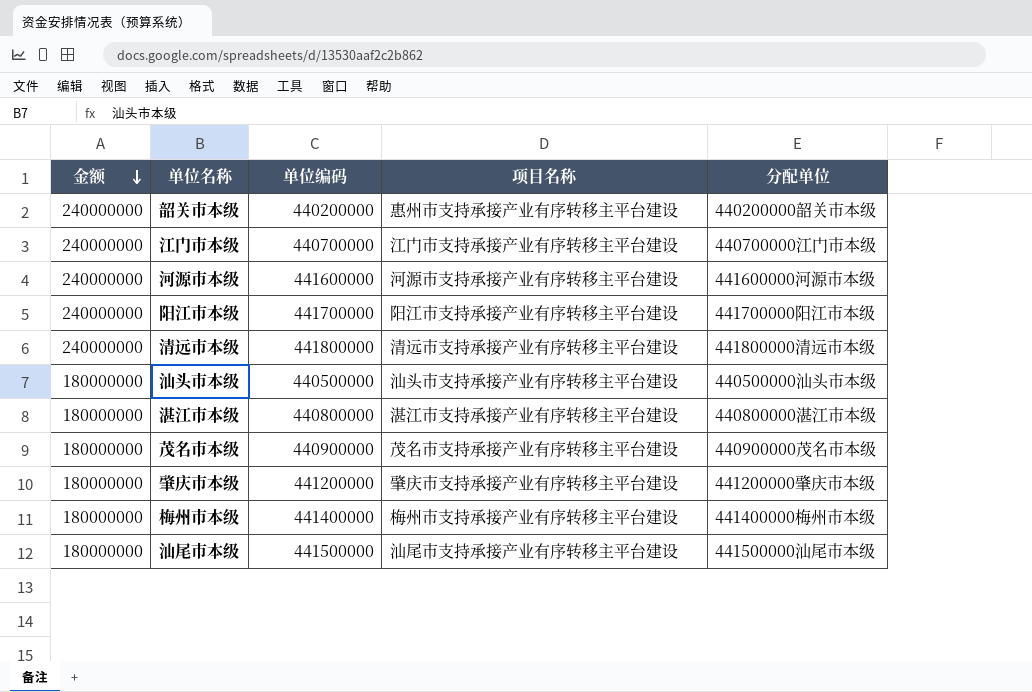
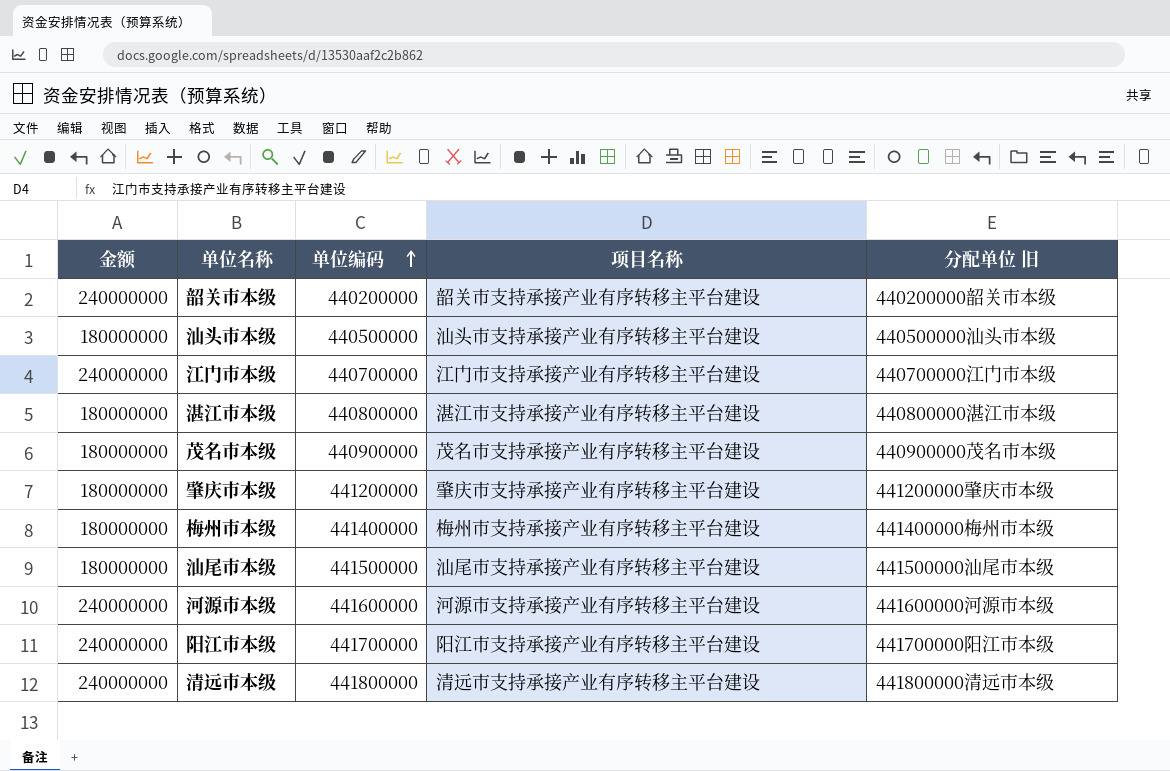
row order: 金额 descending -> 单位编码 ascending
column name: 分配单位 -> 分配单位 旧
韶关市本级 | 项目名称: 惠州市支持承接产业有序转移主平台建设 -> 韶关市支持承接产业有序转移主平台建设

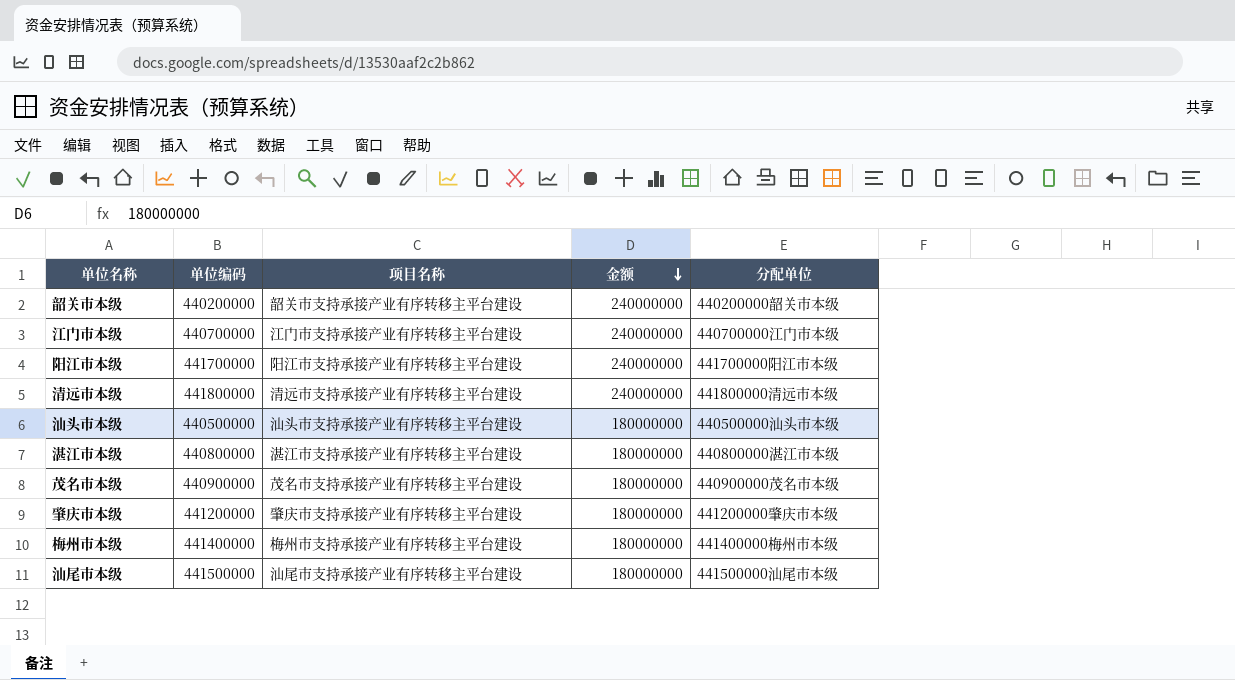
row order: 单位编码 ascending -> 金额 descending
column 金额 | position: 1 -> 4
column name: 分配单位 旧 -> 分配单位
row 河源市本级: 240000000 | 441600000 | 河源市支持承接产业有序转移主平台建设 | 441600000河源市本级 -> none

